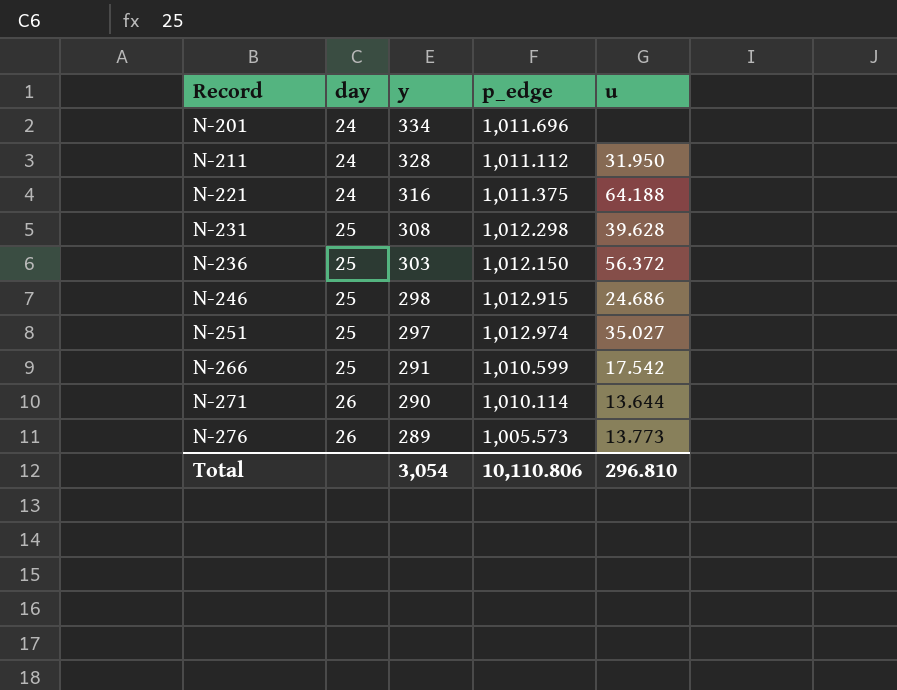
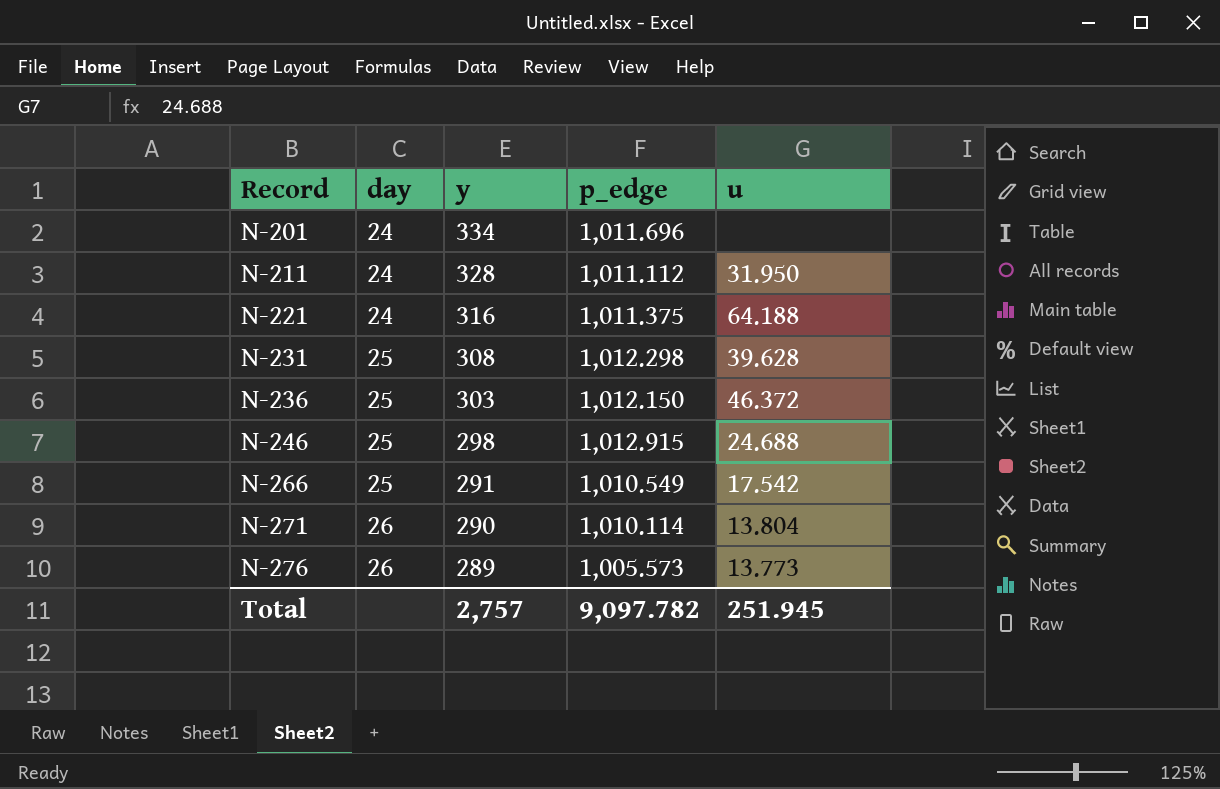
row N-251: 25 | 297 | 1,012.974 | 35.027 -> none
N-236 | u: 56.372 -> 46.372
N-246 | u: 24.686 -> 24.688
N-266 | p_edge: 1,010.599 -> 1,010.549
N-271 | u: 13.644 -> 13.804
Total | y: 3,054 -> 2,757
Total | p_edge: 10,110.806 -> 9,097.782
Total | u: 296.810 -> 251.945

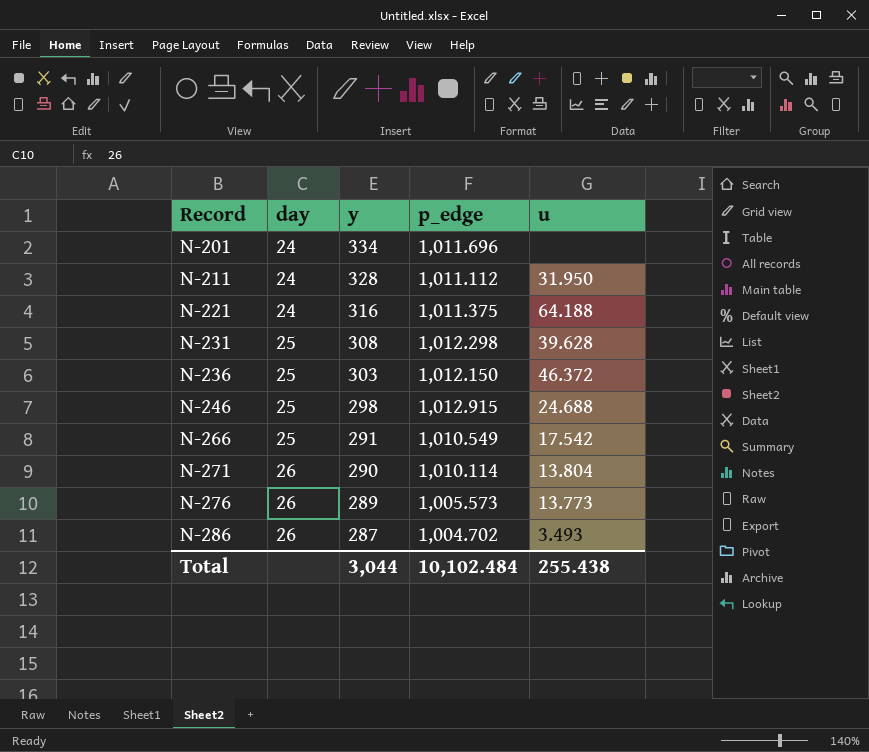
row N-286: none -> 26 | 287 | 1,004.702 | 3.493
Total | y: 2,757 -> 3,044
Total | p_edge: 9,097.782 -> 10,102.484
Total | u: 251.945 -> 255.438

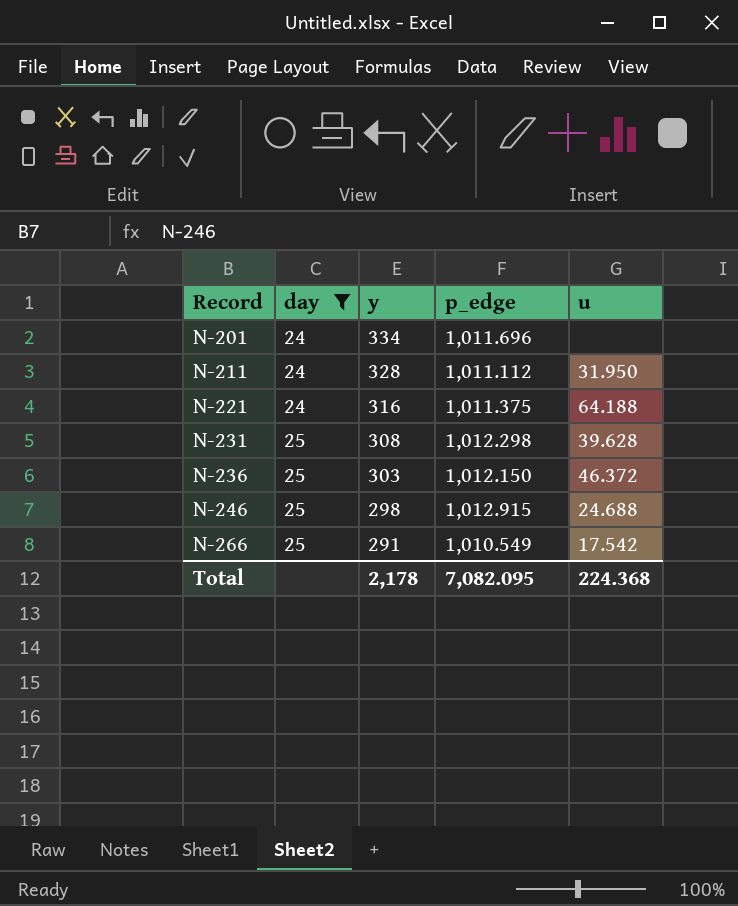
filter: none -> day != 26
Total | y: 3,044 -> 2,178
Total | p_edge: 10,102.484 -> 7,082.095
Total | u: 255.438 -> 224.368

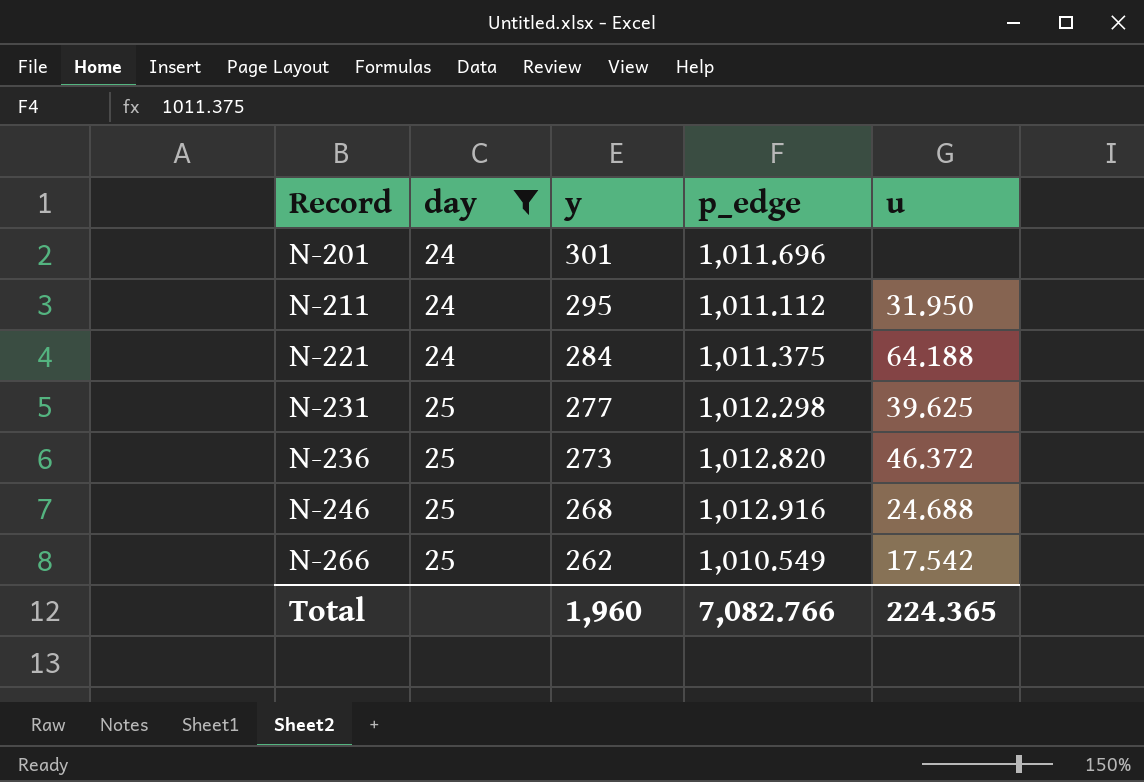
N-201 | y: 334 -> 301
N-211 | y: 328 -> 295
N-221 | y: 316 -> 284
N-231 | y: 308 -> 277
N-231 | u: 39.628 -> 39.625
N-236 | y: 303 -> 273
N-236 | p_edge: 1,012.150 -> 1,012.820
N-246 | y: 298 -> 268
N-246 | p_edge: 1,012.915 -> 1,012.916
N-266 | y: 291 -> 262
Total | y: 2,178 -> 1,960
Total | p_edge: 7,082.095 -> 7,082.766
Total | u: 224.368 -> 224.365

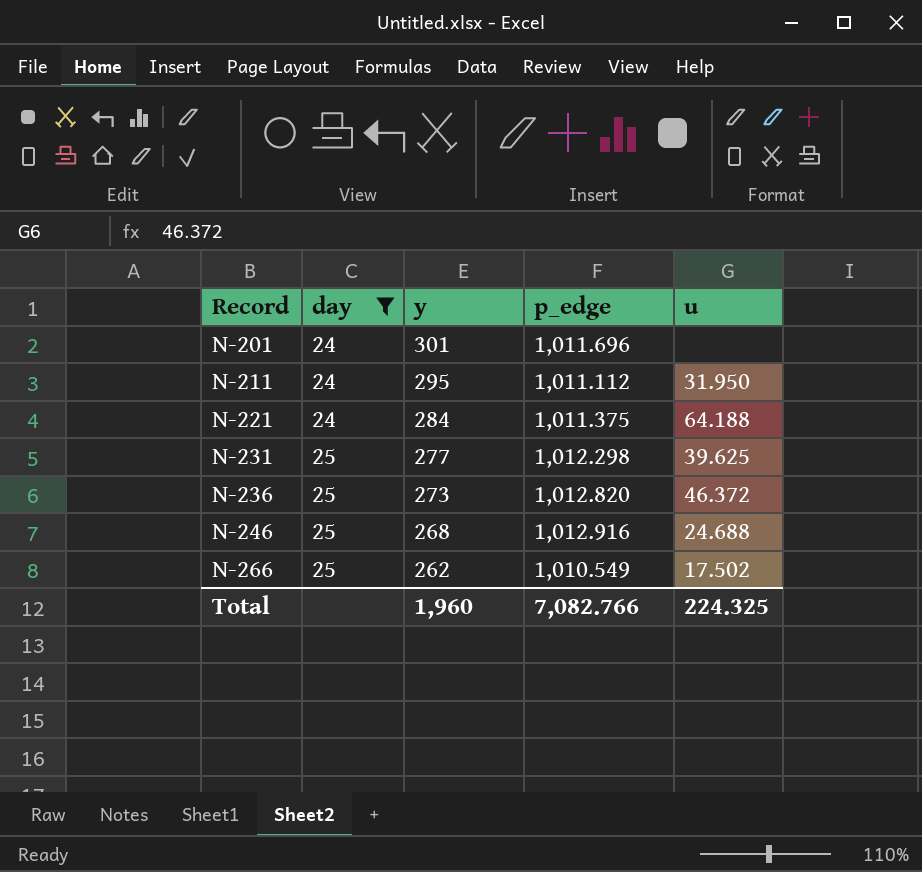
N-266 | u: 17.542 -> 17.502
Total | u: 224.365 -> 224.325

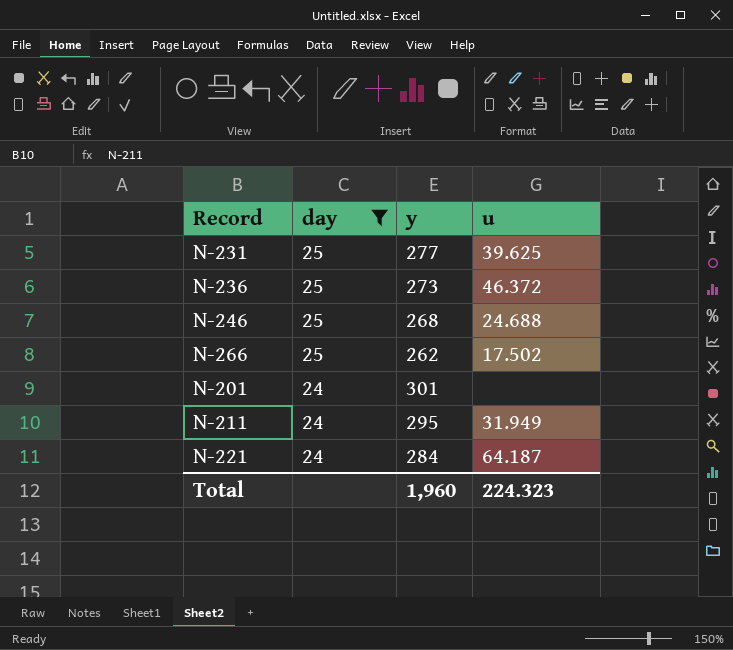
row order: Record ascending -> day descending
column p_edge | position: 4 -> none
N-211 | u: 31.950 -> 31.949
N-221 | u: 64.188 -> 64.187
Total | u: 224.325 -> 224.323

